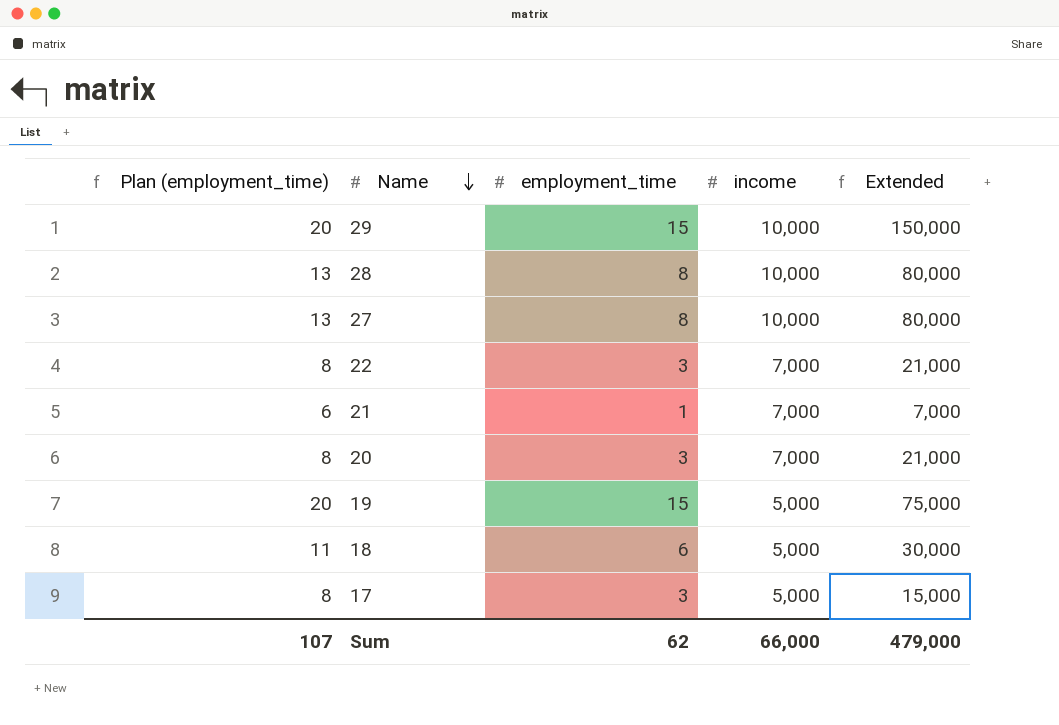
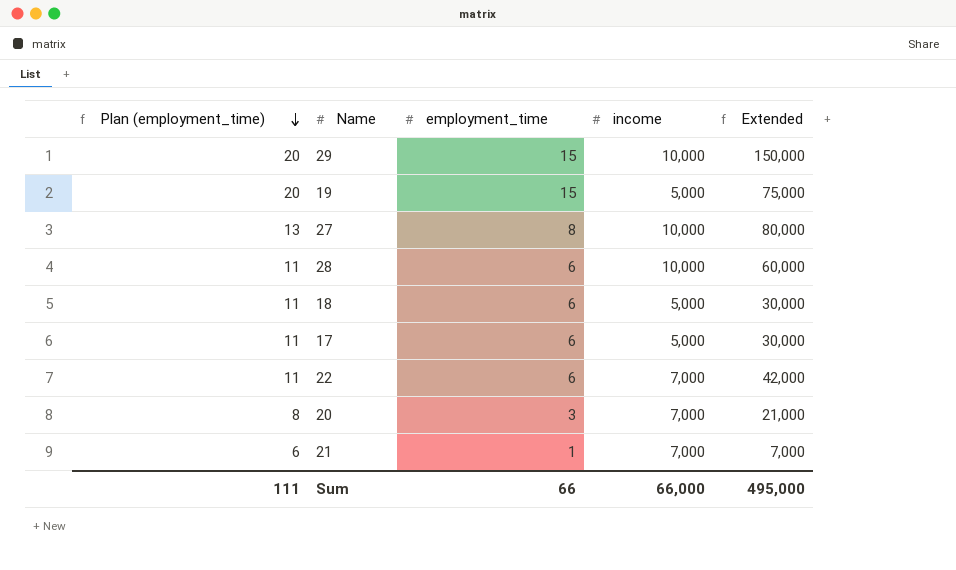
row order: Name descending -> Plan (employment_time) descending
28 | Plan (employment_time): 13 -> 11
28 | employment_time: 8 -> 6
28 | Extended: 80,000 -> 60,000
17 | Plan (employment_time): 8 -> 11
17 | employment_time: 3 -> 6
17 | Extended: 15,000 -> 30,000
22 | Plan (employment_time): 8 -> 11
22 | employment_time: 3 -> 6
22 | Extended: 21,000 -> 42,000
Sum | Plan (employment_time): 107 -> 111
Sum | employment_time: 62 -> 66
Sum | Extended: 479,000 -> 495,000

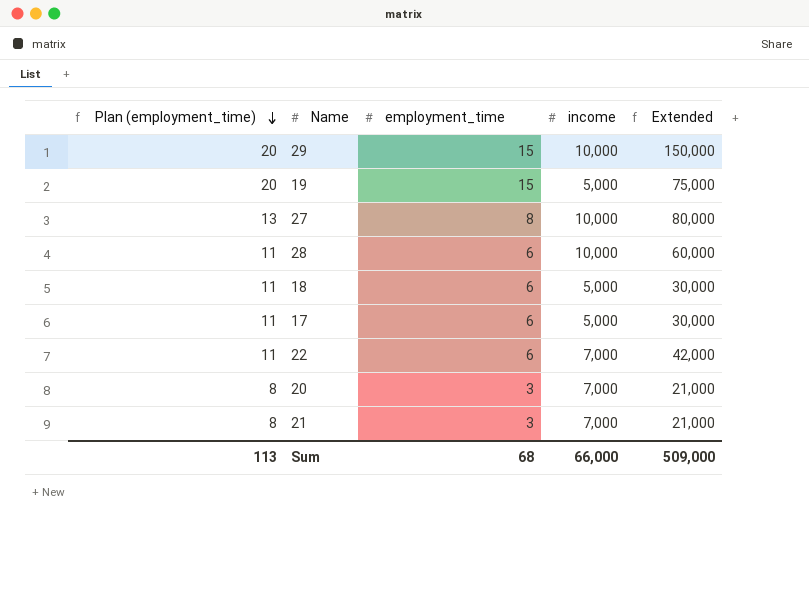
21 | Plan (employment_time): 6 -> 8
21 | employment_time: 1 -> 3
21 | Extended: 7,000 -> 21,000
Sum | Plan (employment_time): 111 -> 113
Sum | employment_time: 66 -> 68
Sum | Extended: 495,000 -> 509,000

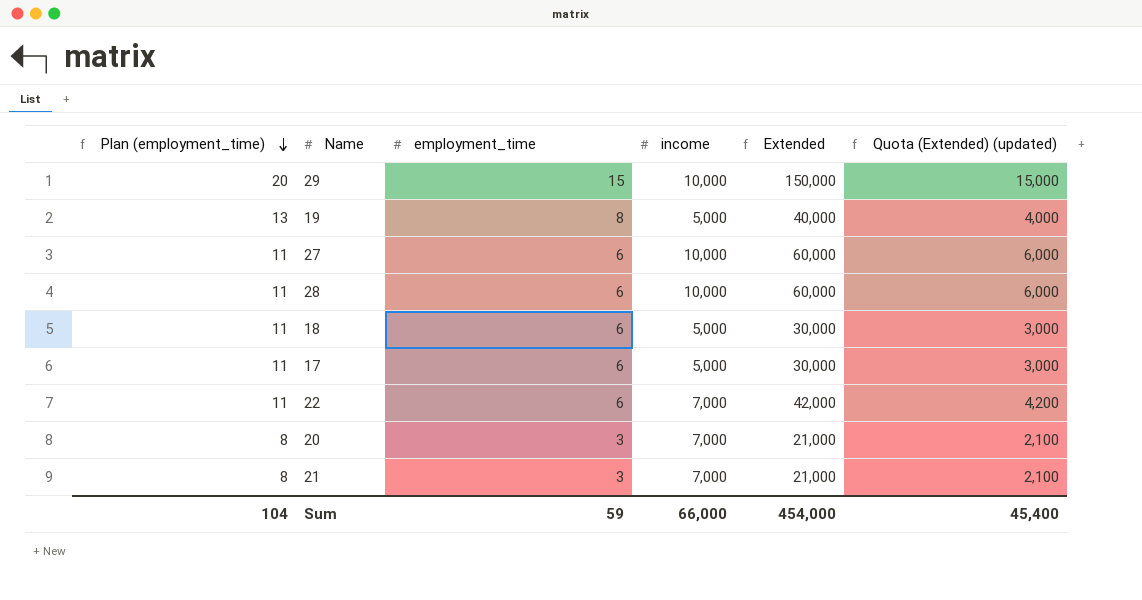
column Quota (Extended) (updated) | formula: none -> [Extended] * 0.1
19 | Plan (employment_time): 20 -> 13
19 | employment_time: 15 -> 8
19 | Extended: 75,000 -> 40,000
27 | Plan (employment_time): 13 -> 11
27 | employment_time: 8 -> 6
27 | Extended: 80,000 -> 60,000
Sum | Plan (employment_time): 113 -> 104
Sum | employment_time: 68 -> 59
Sum | Extended: 509,000 -> 454,000

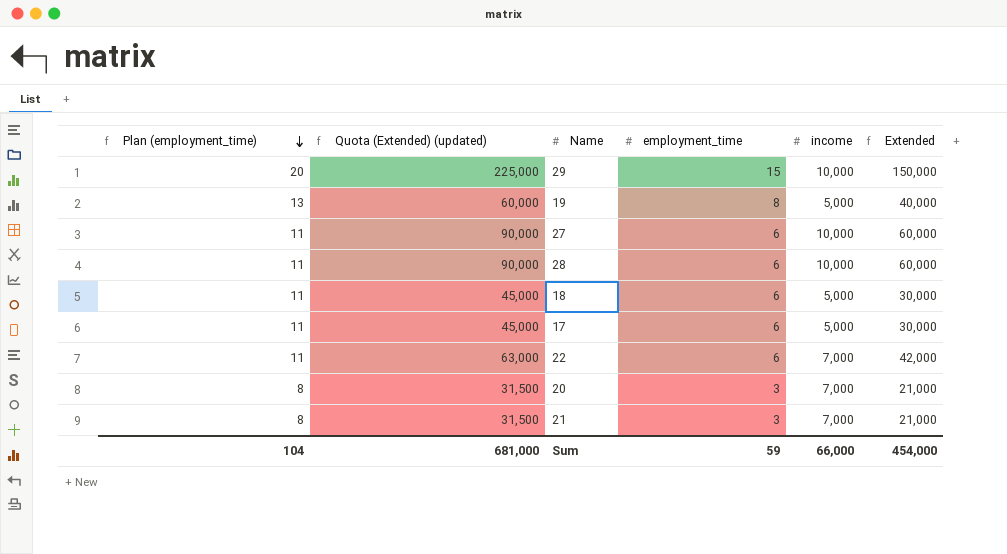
column Quota (Extended) (updated) | formula: [Extended] * 0.1 -> [Extended] * 1.5
column Quota (Extended) (updated) | position: 6 -> 2
Sum | Quota (Extended) (updated): 45,400 -> 681,000

